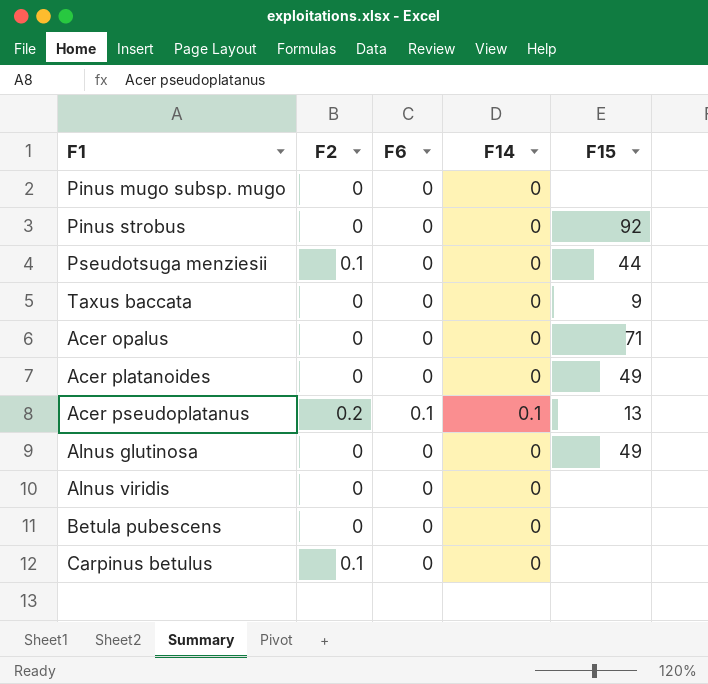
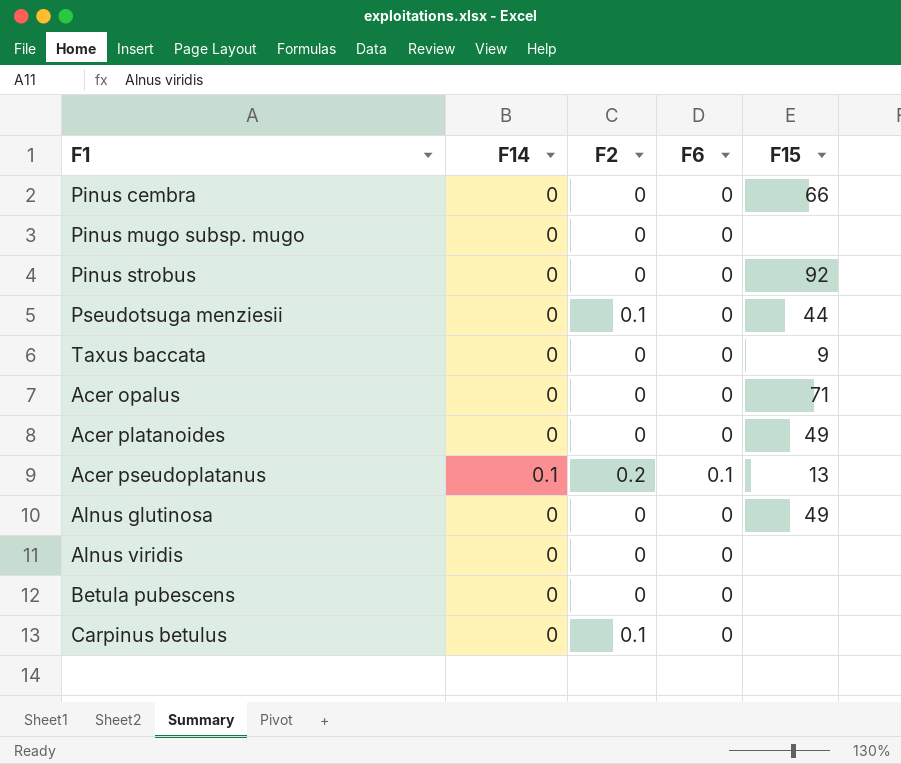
column F14 | position: 4 -> 2
row Pinus cembra: none -> 0 | 0 | 0 | 66

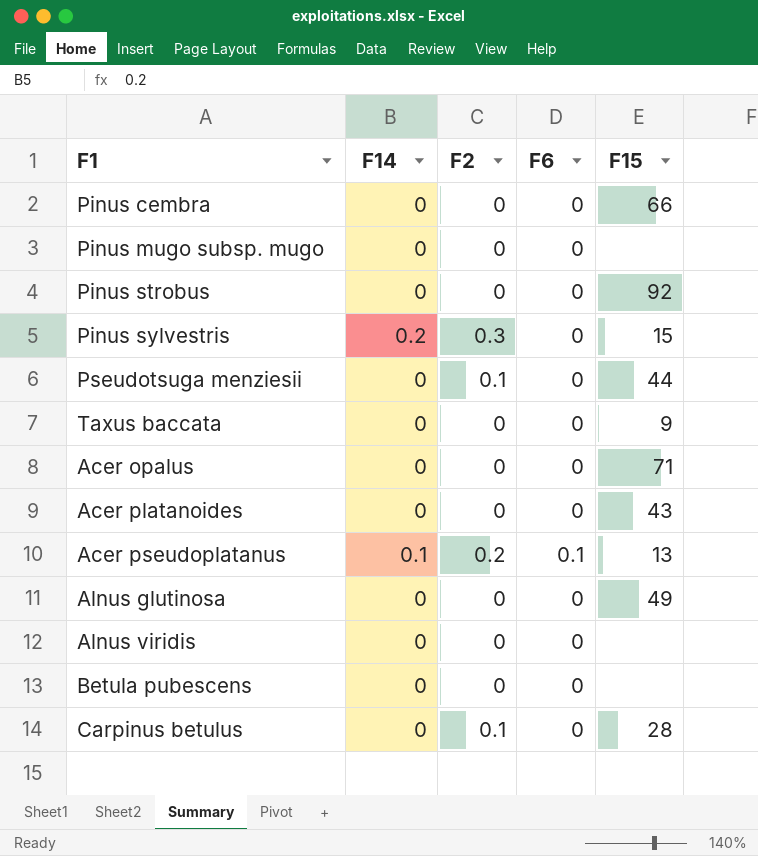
row Pinus sylvestris: none -> 0.2 | 0.3 | 0 | 15
Acer platanoides | F15: 49 -> 43
Carpinus betulus | F15: none -> 28

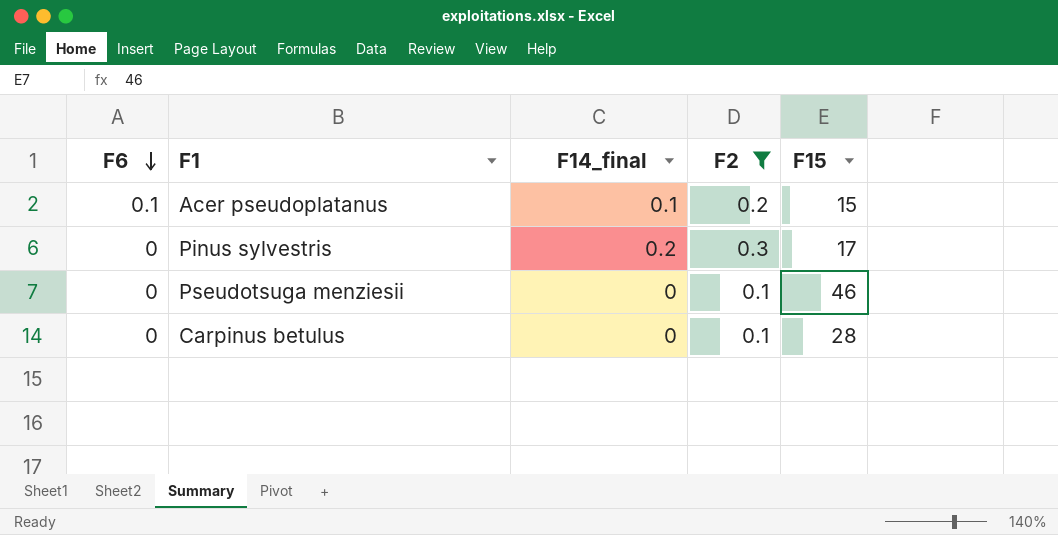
filter: none -> F2 != 0
row order: none -> F6 descending
column F6 | position: 4 -> 1
column name: F14 -> F14_final
Acer pseudoplatanus | F15: 13 -> 15
Pinus sylvestris | F15: 15 -> 17
Pseudotsuga menziesii | F15: 44 -> 46

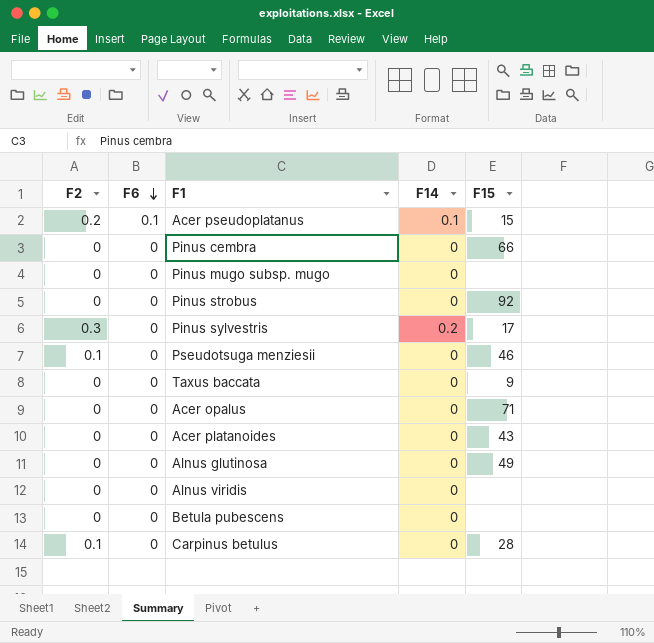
filter: F2 != 0 -> none
column F2 | position: 4 -> 1
column name: F14_final -> F14

